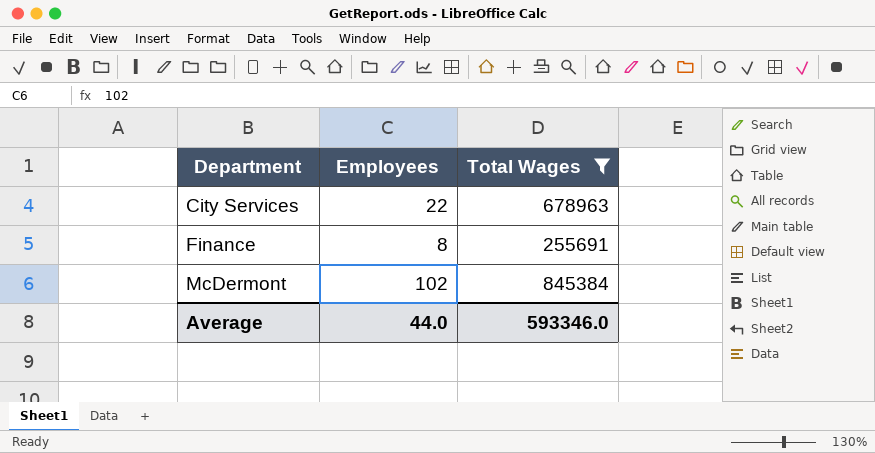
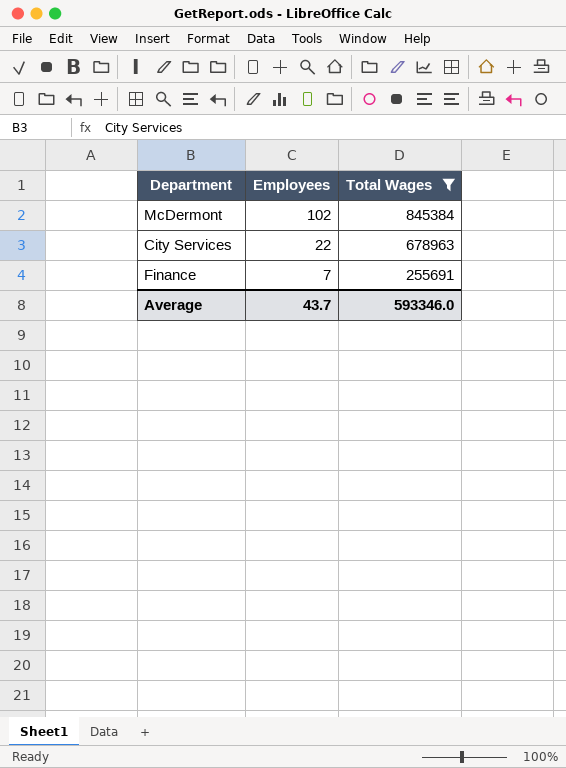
row order: Department ascending -> Employees descending
Finance | Employees: 8 -> 7
Average | Employees: 44.0 -> 43.7

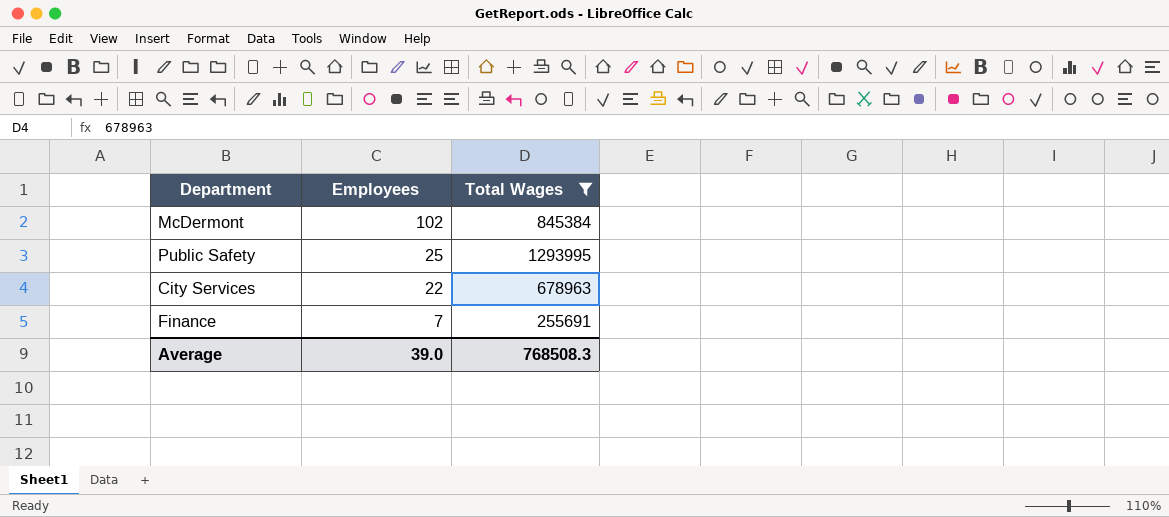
row Public Safety: none -> 25 | 1293995
Average | Employees: 43.7 -> 39.0
Average | Total Wages: 593346.0 -> 768508.3

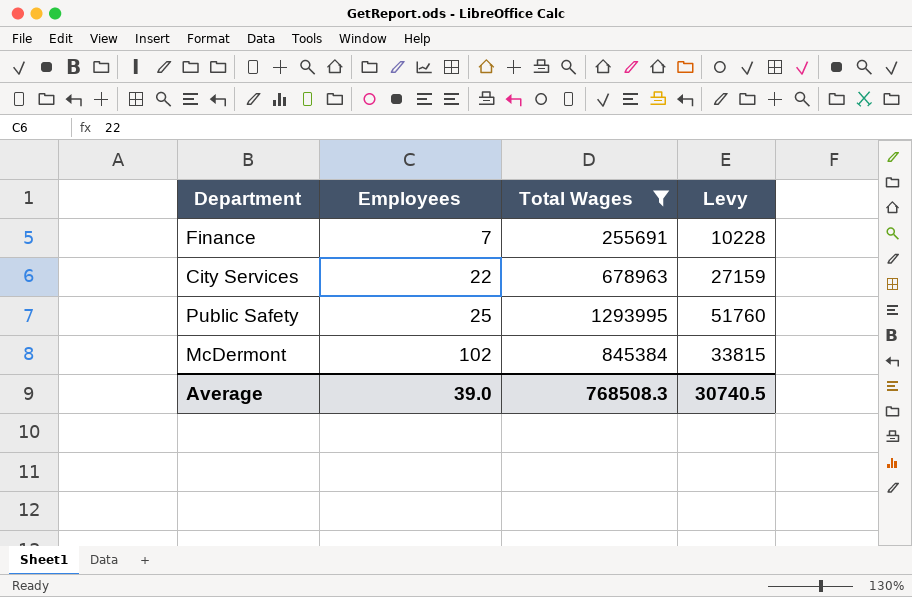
row order: Employees descending -> Employees ascending
column Levy | formula: none -> [Total Wages] * 0.04

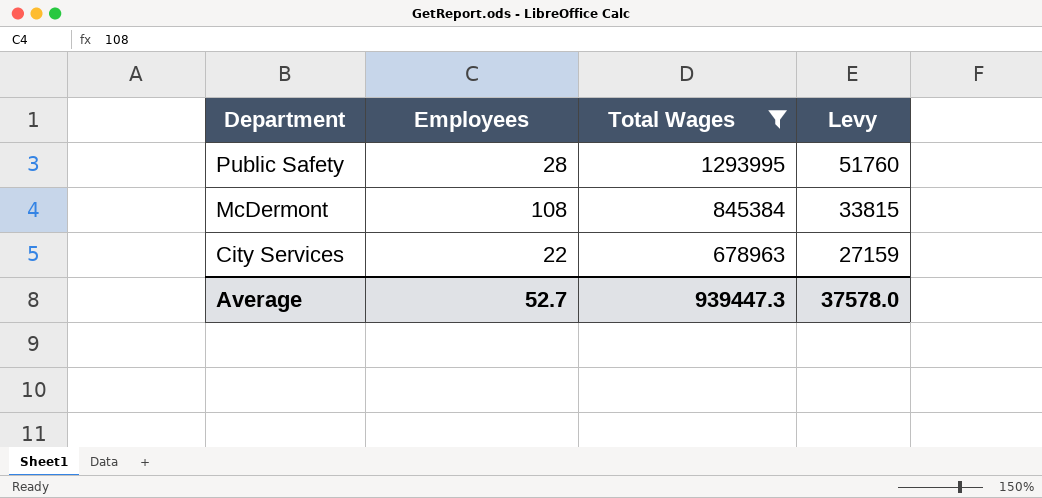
row order: Employees ascending -> Department descending
row Finance: 7 | 255691 | 10228 -> none
Public Safety | Employees: 25 -> 28
McDermont | Employees: 102 -> 108
Average | Employees: 39.0 -> 52.7
Average | Total Wages: 768508.3 -> 939447.3
Average | Levy: 30740.5 -> 37578.0

